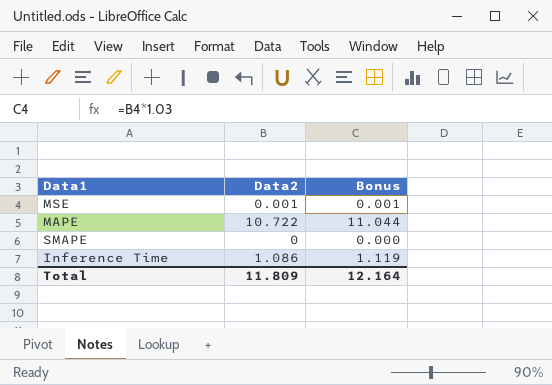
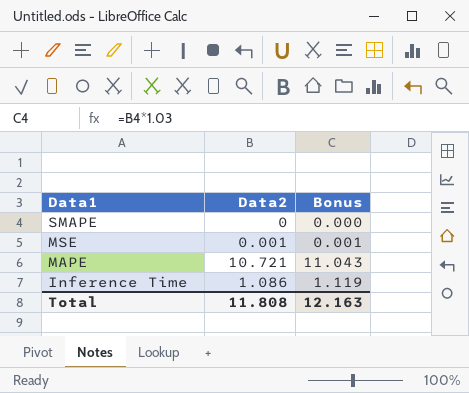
row order: none -> Data1 descending
MAPE | Data2: 10.722 -> 10.721
MAPE | Bonus: 11.044 -> 11.043
Total | Data2: 11.809 -> 11.808
Total | Bonus: 12.164 -> 12.163

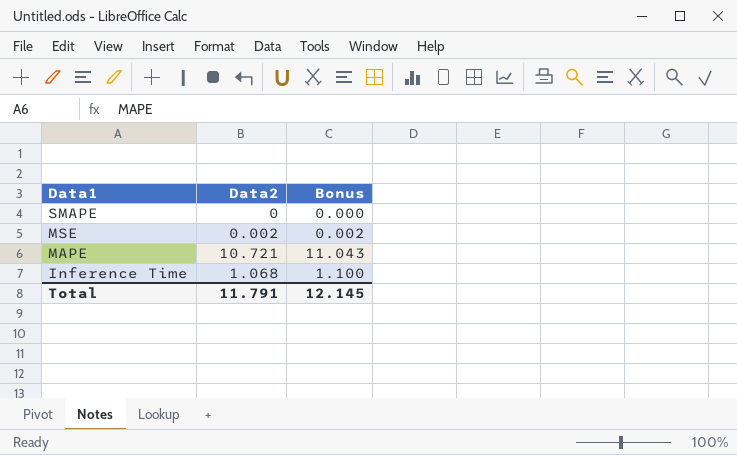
MSE | Data2: 0.001 -> 0.002
MSE | Bonus: 0.001 -> 0.002
Inference Time | Data2: 1.086 -> 1.068
Inference Time | Bonus: 1.119 -> 1.100
Total | Data2: 11.808 -> 11.791
Total | Bonus: 12.163 -> 12.145

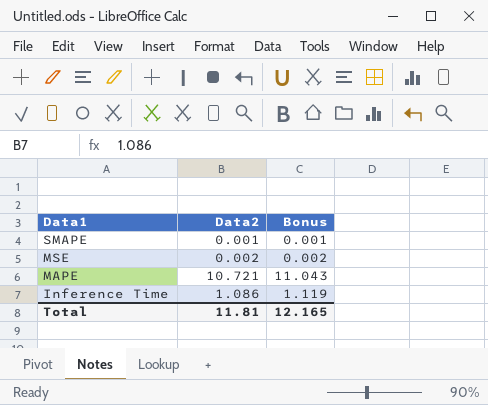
SMAPE | Data2: 0 -> 0.001
SMAPE | Bonus: 0.000 -> 0.001
Inference Time | Data2: 1.068 -> 1.086
Inference Time | Bonus: 1.100 -> 1.119
Total | Data2: 11.791 -> 11.81
Total | Bonus: 12.145 -> 12.165

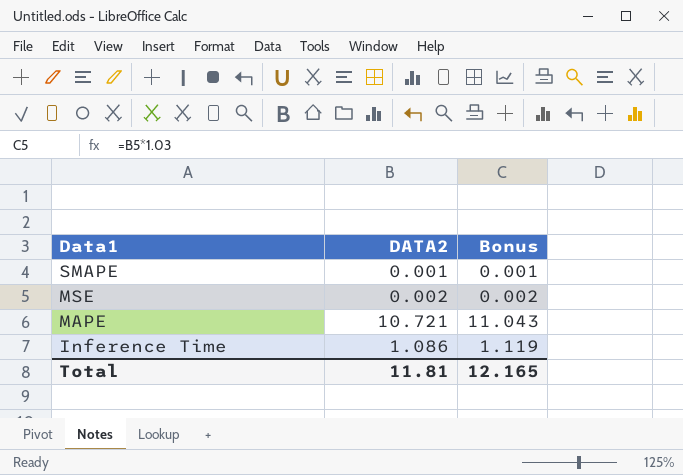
column name: Data2 -> DATA2

